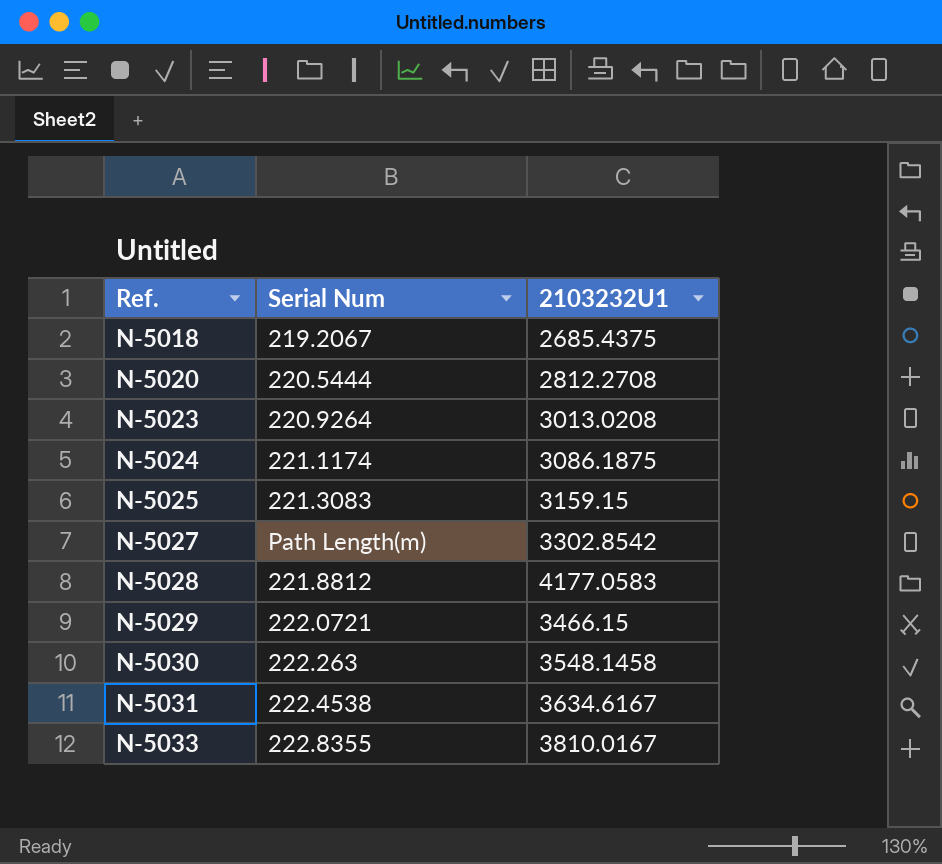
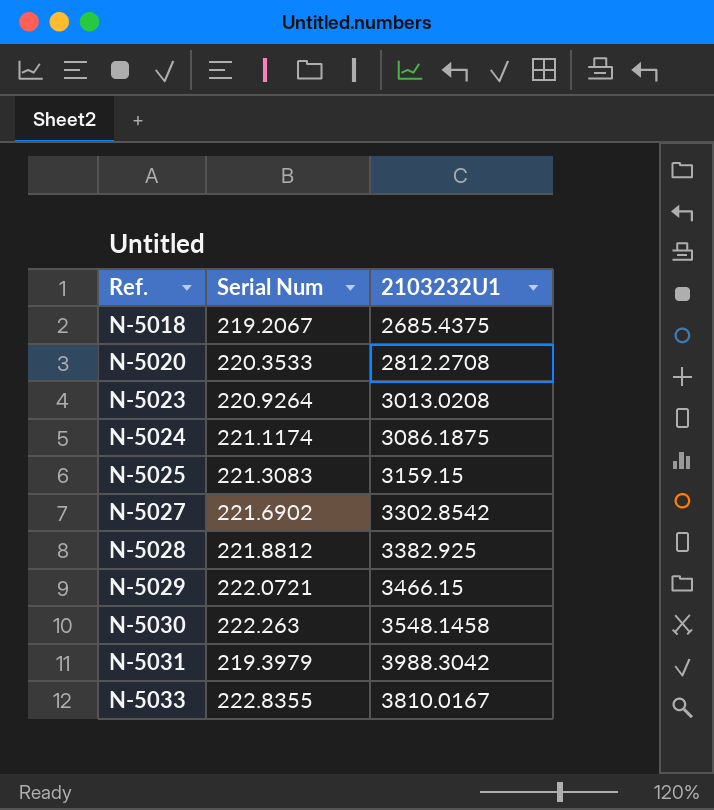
N-5020 | Serial Num: 220.5444 -> 220.3533
N-5027 | Serial Num: Path Length(m) -> 221.6902
N-5028 | 2103232U1: 4177.0583 -> 3382.925
N-5031 | Serial Num: 222.4538 -> 219.3979
N-5031 | 2103232U1: 3634.6167 -> 3988.3042

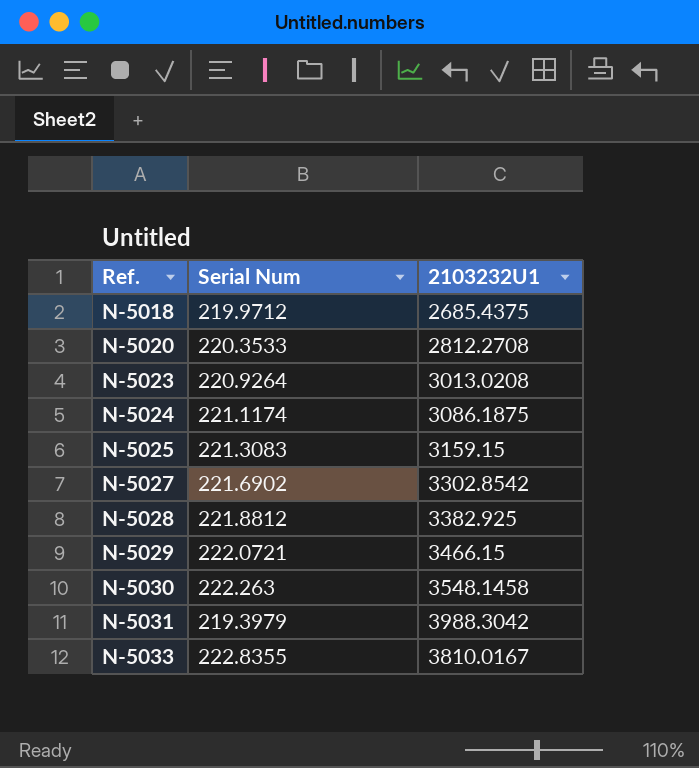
N-5018 | Serial Num: 219.2067 -> 219.9712

